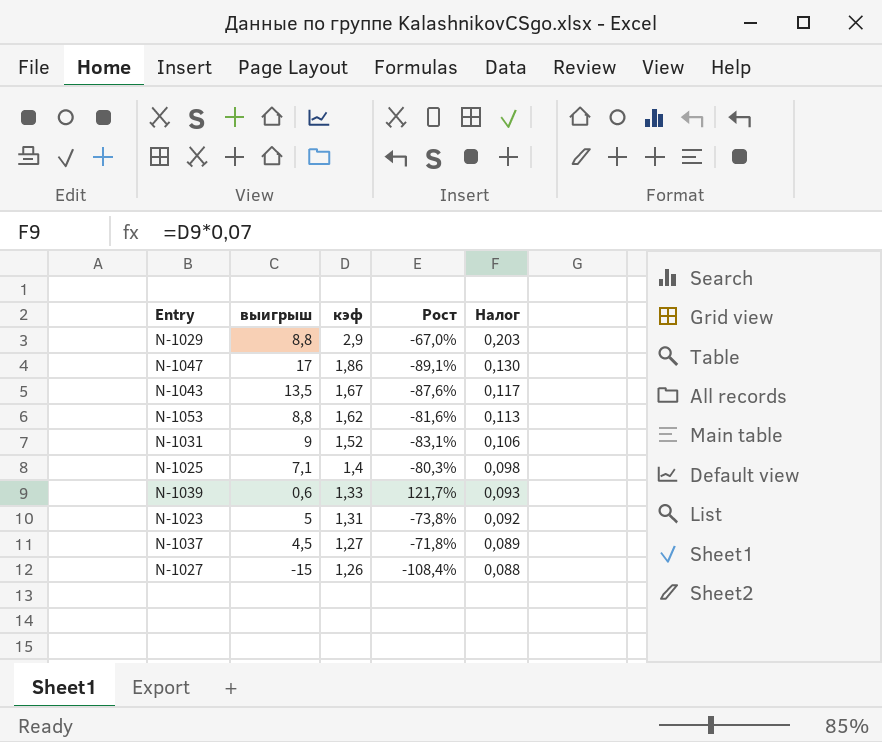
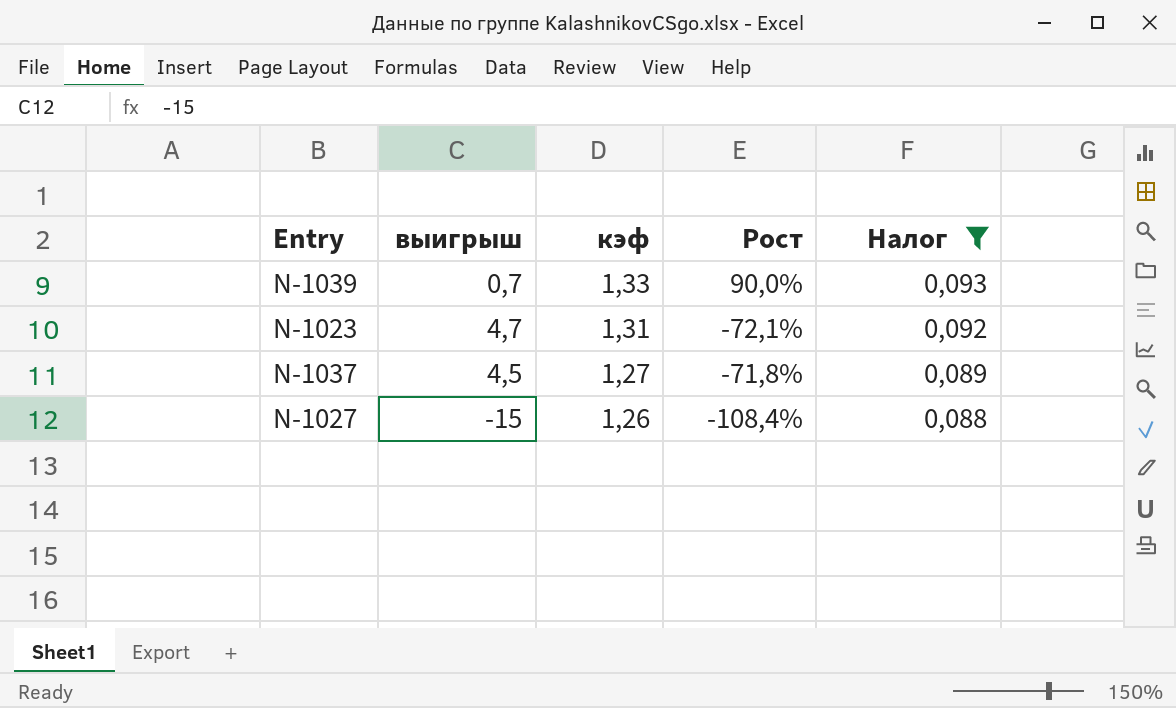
filter: none -> Налог <= 0,093
N-1039 | выигрыш: 0,6 -> 0,7
N-1039 | Рост: 121,7% -> 90,0%
N-1023 | выигрыш: 5 -> 4,7
N-1023 | Рост: -73,8% -> -72,1%

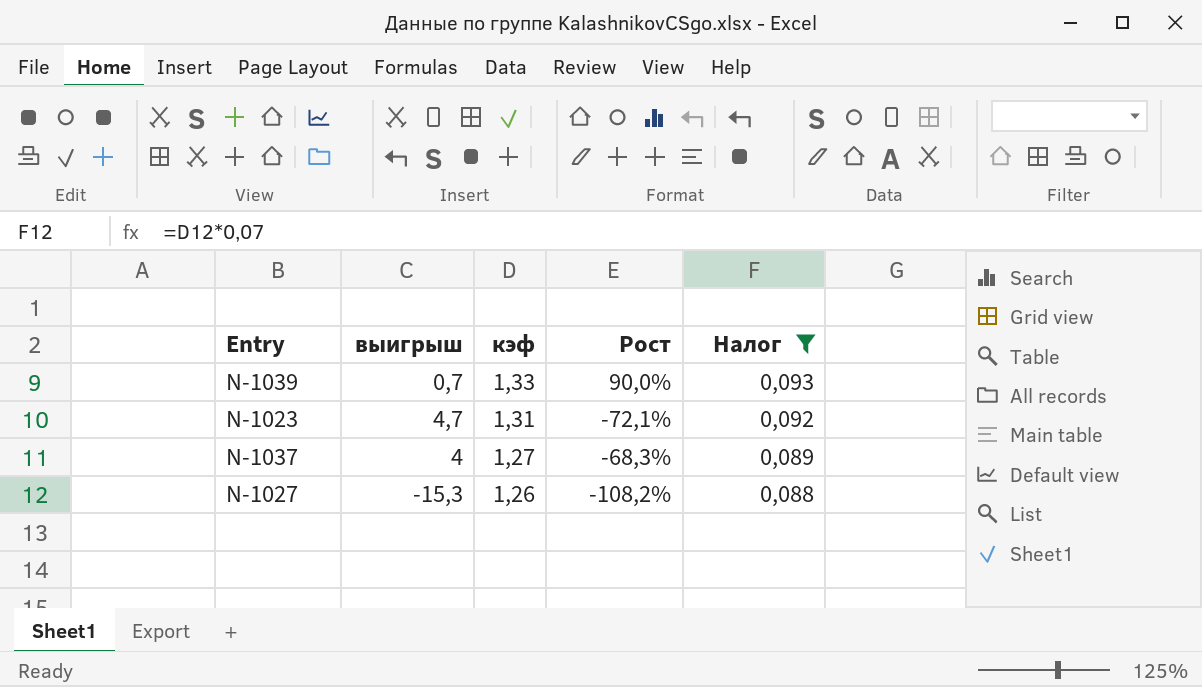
N-1037 | выигрыш: 4,5 -> 4
N-1037 | Рост: -71,8% -> -68,3%
N-1027 | выигрыш: -15 -> -15,3
N-1027 | Рост: -108,4% -> -108,2%

